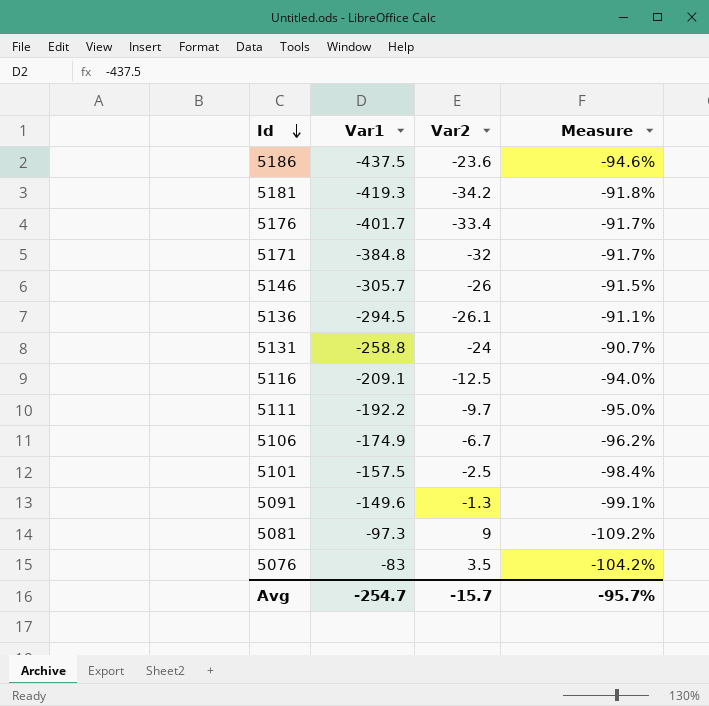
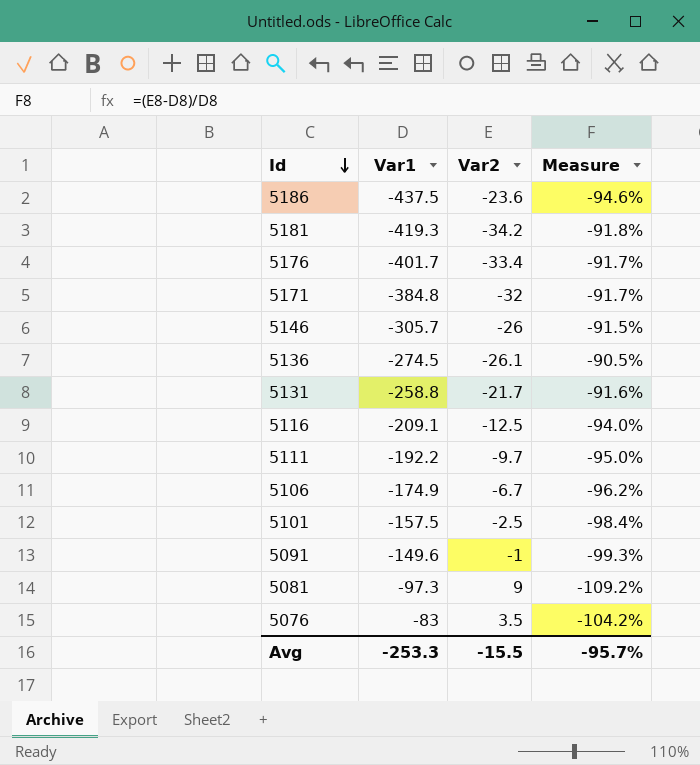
5136 | Var1: -294.5 -> -274.5
5136 | Measure: -91.1% -> -90.5%
5131 | Var2: -24 -> -21.7
5131 | Measure: -90.7% -> -91.6%
5091 | Var2: -1.3 -> -1
5091 | Measure: -99.1% -> -99.3%
Avg | Var1: -254.7 -> -253.3
Avg | Var2: -15.7 -> -15.5

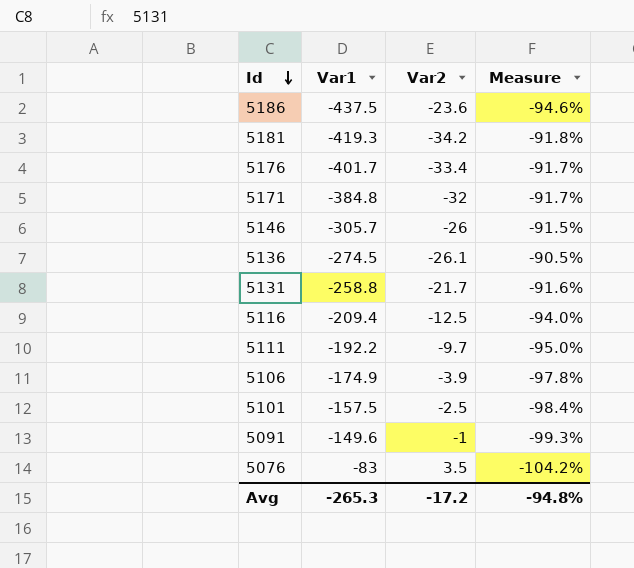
row 5081: -97.3 | 9 | -109.2% -> none
5116 | Var1: -209.1 -> -209.4
5106 | Var2: -6.7 -> -3.9
5106 | Measure: -96.2% -> -97.8%
Avg | Var1: -253.3 -> -265.3
Avg | Var2: -15.5 -> -17.2
Avg | Measure: -95.7% -> -94.8%

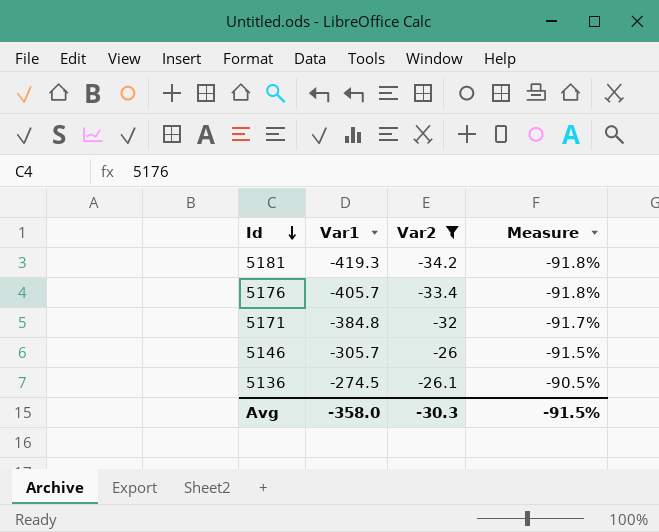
filter: none -> Var2 <= -26
5176 | Var1: -401.7 -> -405.7
5176 | Measure: -91.7% -> -91.8%
Avg | Var1: -265.3 -> -358.0
Avg | Var2: -17.2 -> -30.3
Avg | Measure: -94.8% -> -91.5%

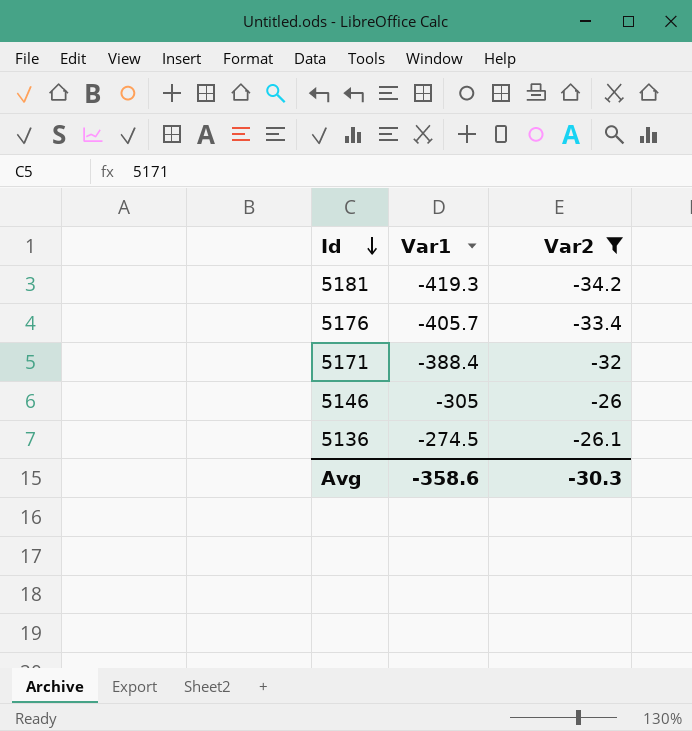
column Measure | formula: ([Var2] - [Var1]) / [Var1] -> none
5171 | Var1: -384.8 -> -388.4
5146 | Var1: -305.7 -> -305
Avg | Var1: -358.0 -> -358.6

